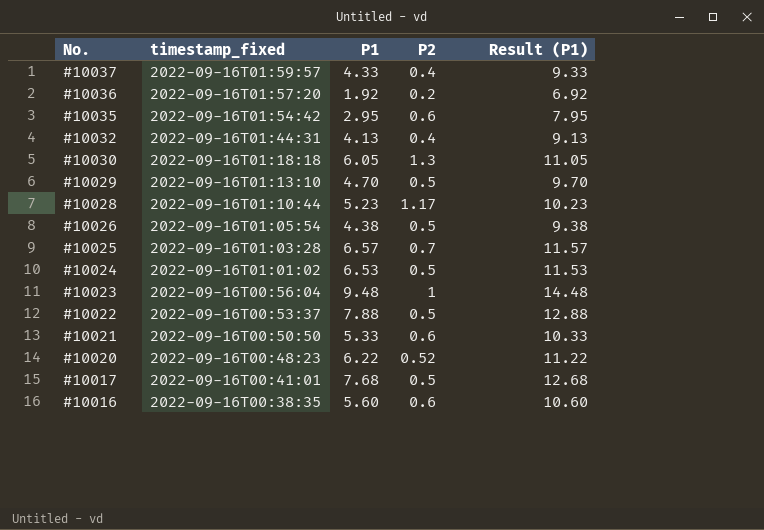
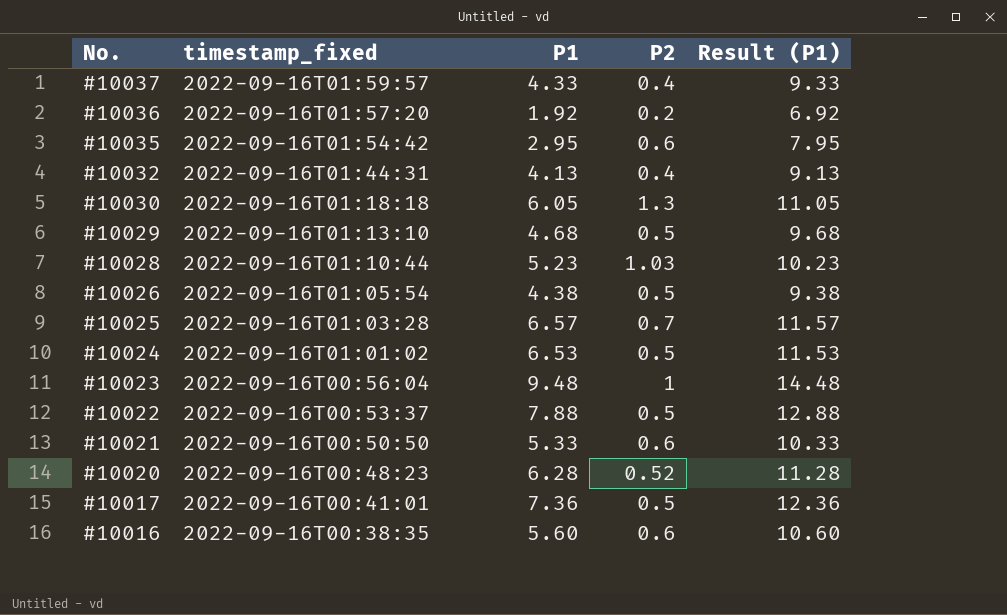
#10029 | P1: 4.70 -> 4.68
#10029 | Result (P1): 9.70 -> 9.68
#10028 | P2: 1.17 -> 1.03
#10020 | P1: 6.22 -> 6.28
#10020 | Result (P1): 11.22 -> 11.28
#10017 | P1: 7.68 -> 7.36
#10017 | Result (P1): 12.68 -> 12.36

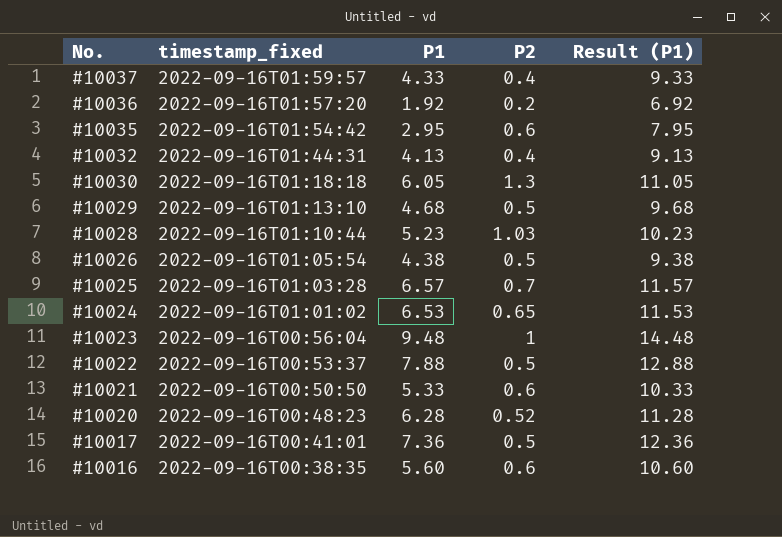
#10024 | P2: 0.5 -> 0.65

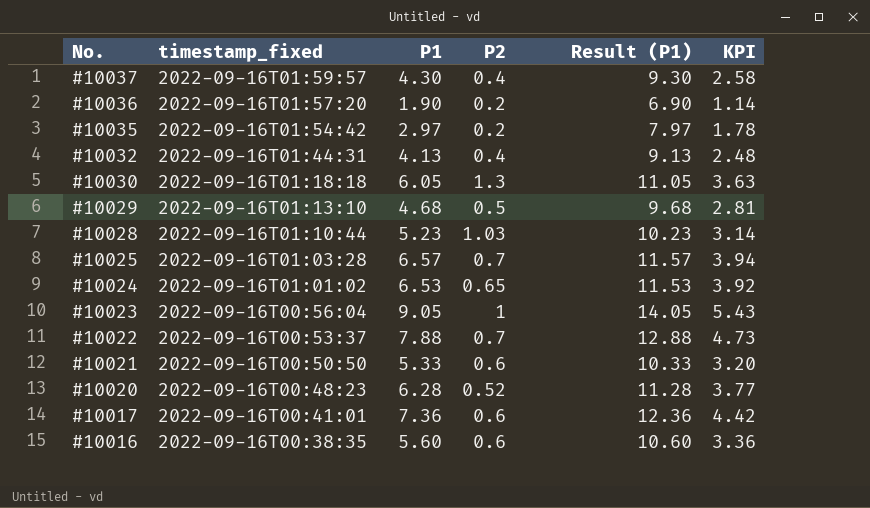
column KPI | formula: none -> [P1] * 0.6
row #10026: 2022-09-16T01:05:54 | 4.38 | 0.5 | 9.38 -> none
#10037 | P1: 4.33 -> 4.30
#10037 | Result (P1): 9.33 -> 9.30
#10036 | P1: 1.92 -> 1.90
#10036 | Result (P1): 6.92 -> 6.90
#10035 | P1: 2.95 -> 2.97
#10035 | P2: 0.6 -> 0.2
#10035 | Result (P1): 7.95 -> 7.97
#10023 | P1: 9.48 -> 9.05
#10023 | Result (P1): 14.48 -> 14.05
#10022 | P2: 0.5 -> 0.7
#10017 | P2: 0.5 -> 0.6

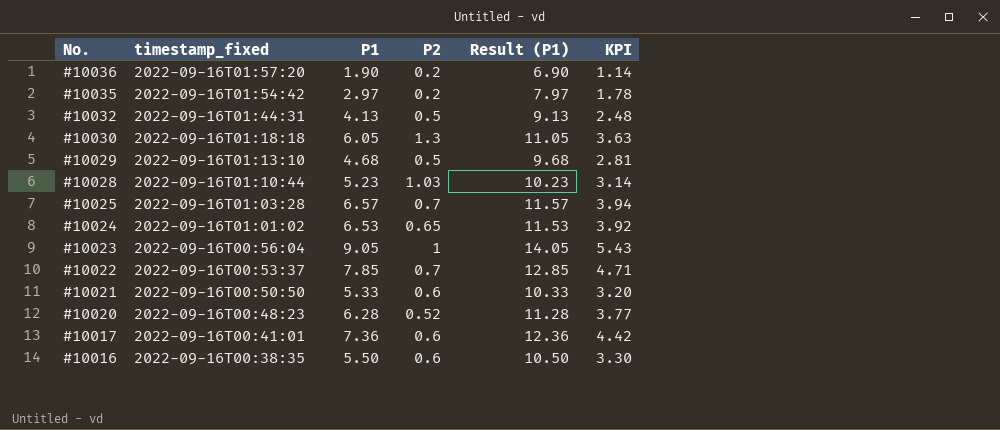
row #10037: 2022-09-16T01:59:57 | 4.30 | 0.4 | 9.30 | 2.58 -> none
#10032 | P2: 0.4 -> 0.5
#10022 | P1: 7.88 -> 7.85
#10022 | Result (P1): 12.88 -> 12.85
#10022 | KPI: 4.73 -> 4.71
#10016 | P1: 5.60 -> 5.50
#10016 | Result (P1): 10.60 -> 10.50
#10016 | KPI: 3.36 -> 3.30

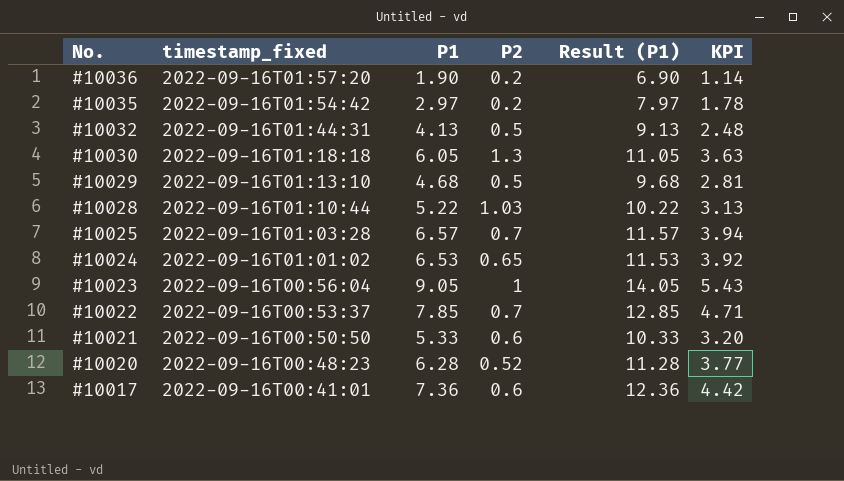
row #10016: 2022-09-16T00:38:35 | 5.50 | 0.6 | 10.50 | 3.30 -> none
#10028 | P1: 5.23 -> 5.22
#10028 | Result (P1): 10.23 -> 10.22
#10028 | KPI: 3.14 -> 3.13

